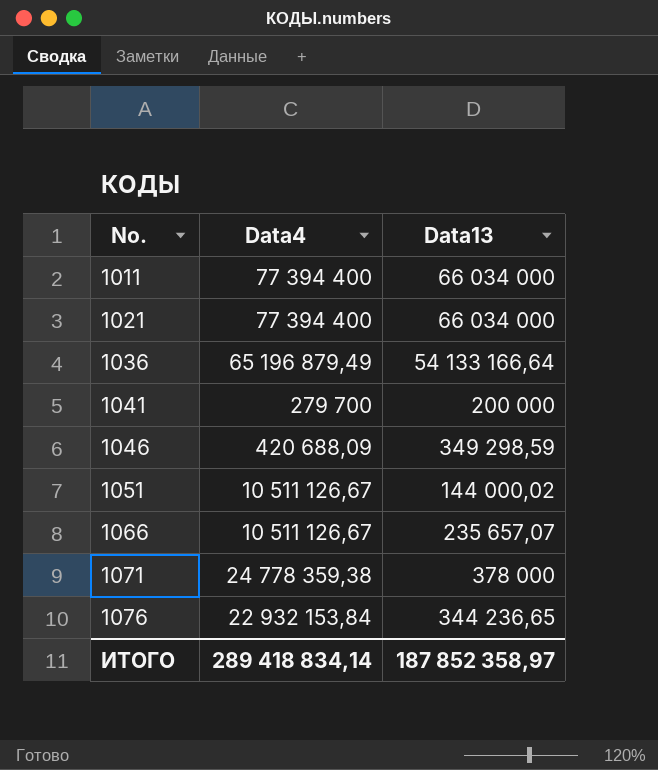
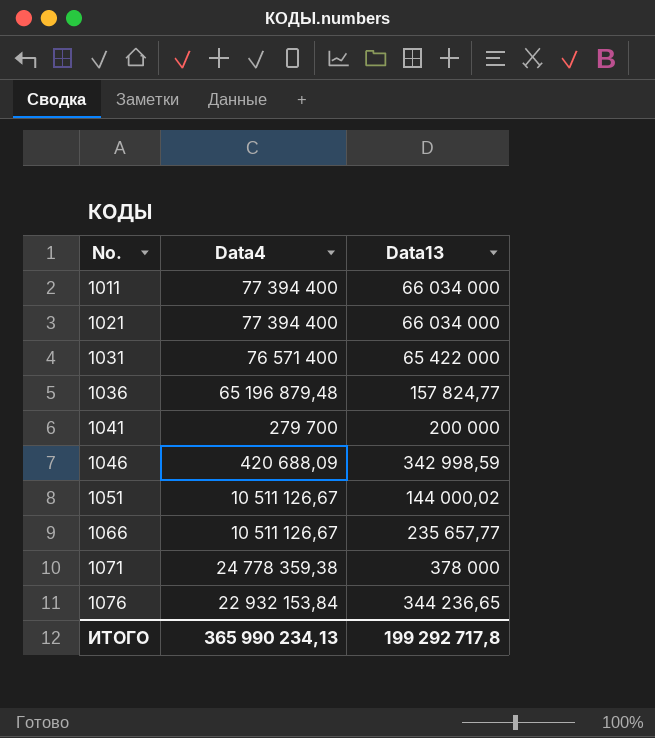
row 1031: none -> 76 571 400 | 65 422 000
1036 | Data4: 65 196 879,49 -> 65 196 879,48
1036 | Data13: 54 133 166,64 -> 157 824,77
1046 | Data13: 349 298,59 -> 342 998,59
1066 | Data13: 235 657,07 -> 235 657,77
ИТОГО | Data4: 289 418 834,14 -> 365 990 234,13
ИТОГО | Data13: 187 852 358,97 -> 199 292 717,8

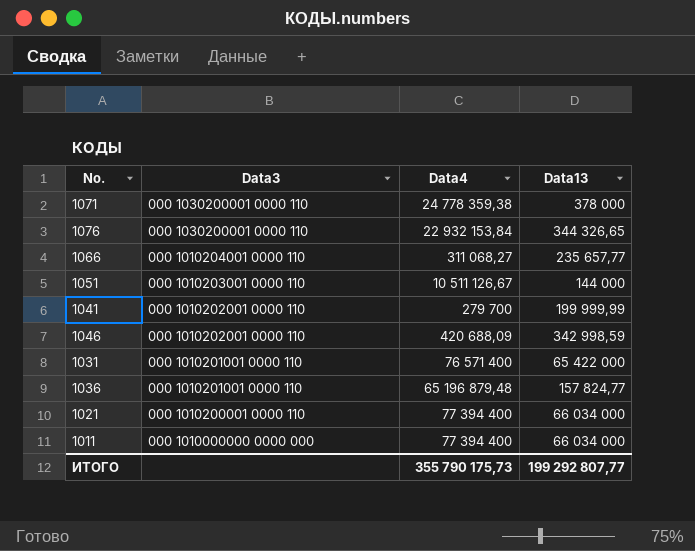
row order: No. ascending -> Data3 descending
column Data3 | position: none -> 2
1076 | Data13: 344 236,65 -> 344 326,65
1066 | Data4: 10 511 126,67 -> 311 068,27
1051 | Data13: 144 000,02 -> 144 000
1041 | Data13: 200 000 -> 199 999,99
ИТОГО | Data4: 365 990 234,13 -> 355 790 175,73
ИТОГО | Data13: 199 292 717,8 -> 199 292 807,77

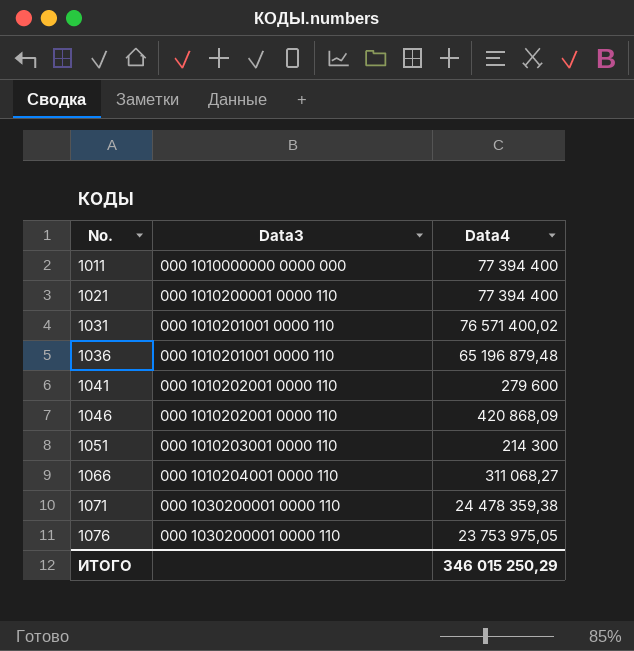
row order: Data3 descending -> No. ascending
column Data13 | position: 4 -> none
1031 | Data4: 76 571 400 -> 76 571 400,02
1041 | Data4: 279 700 -> 279 600
1046 | Data4: 420 688,09 -> 420 868,09
1051 | Data4: 10 511 126,67 -> 214 300
1071 | Data4: 24 778 359,38 -> 24 478 359,38
1076 | Data4: 22 932 153,84 -> 23 753 975,05
ИТОГО | Data4: 355 790 175,73 -> 346 015 250,29

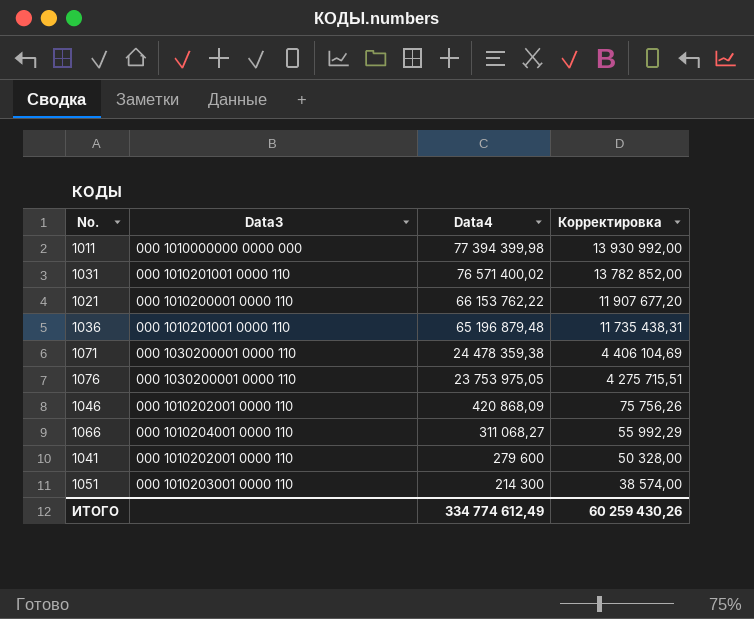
row order: No. ascending -> Data4 descending
column Корректировка | formula: none -> [Data4] * 0,18
1011 | Data4: 77 394 400 -> 77 394 399,98
1021 | Data4: 77 394 400 -> 66 153 762,22
ИТОГО | Data4: 346 015 250,29 -> 334 774 612,49

